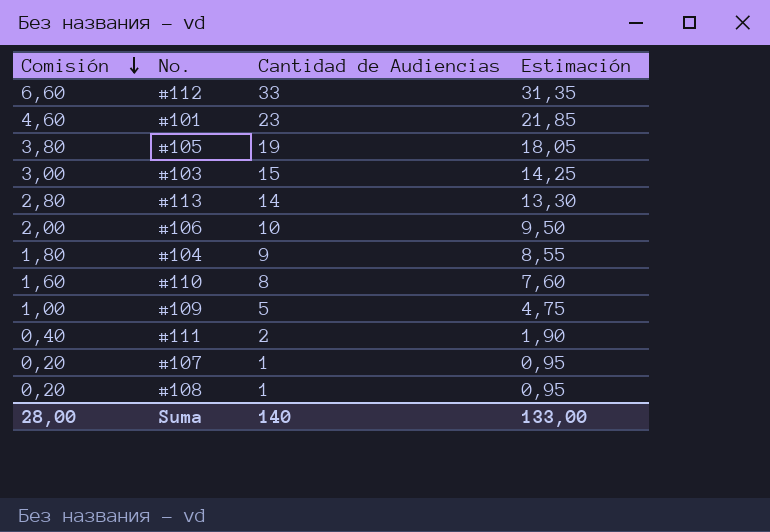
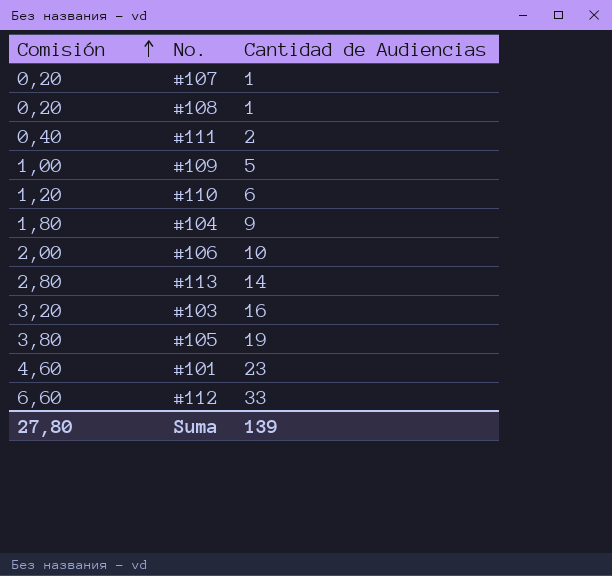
row order: Comisión descending -> Comisión ascending
column Estimación | formula: [Cantidad de Audiencias] * 0,95 -> none
#110 | Comisión: 1,60 -> 1,20
#110 | Cantidad de Audiencias: 8 -> 6
#103 | Comisión: 3,00 -> 3,20
#103 | Cantidad de Audiencias: 15 -> 16
Suma | Comisión: 28,00 -> 27,80
Suma | Cantidad de Audiencias: 140 -> 139

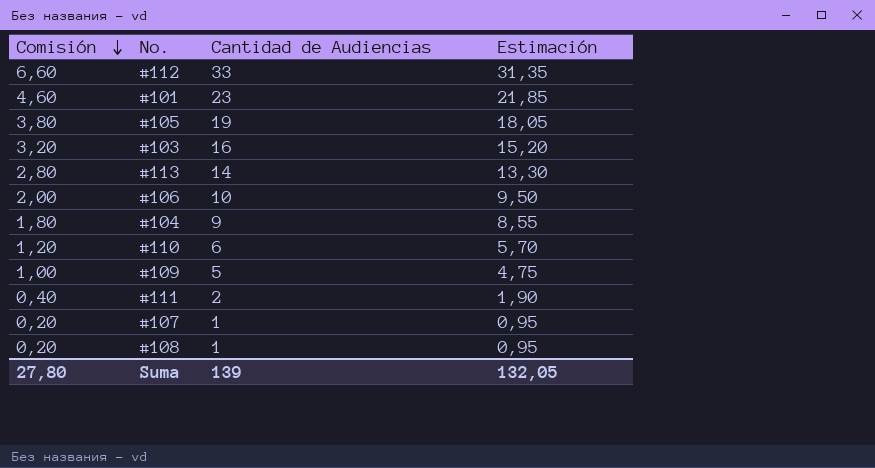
row order: Comisión ascending -> Comisión descending
column Estimación | formula: none -> [Cantidad de Audiencias] * 0,95

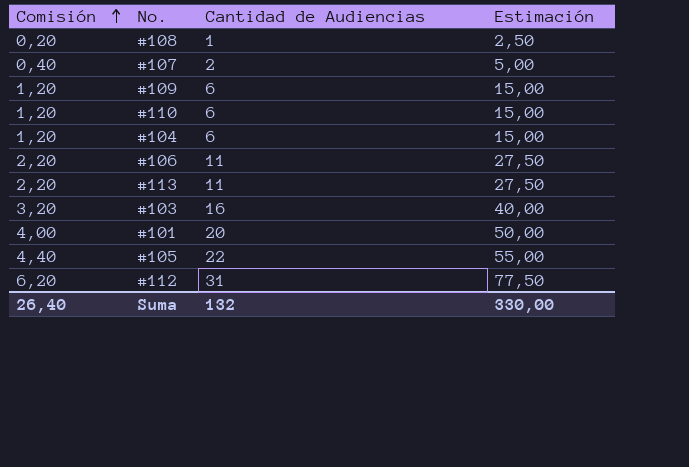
row order: Comisión descending -> Comisión ascending
column Estimación | formula: [Cantidad de Audiencias] * 0,95 -> [Cantidad de Audiencias] * 2,5
row #111: 0,40 | 2 | 1,90 -> none
#107 | Comisión: 0,20 -> 0,40
#107 | Cantidad de Audiencias: 1 -> 2
#109 | Comisión: 1,00 -> 1,20
#109 | Cantidad de Audiencias: 5 -> 6
#104 | Comisión: 1,80 -> 1,20
#104 | Cantidad de Audiencias: 9 -> 6
#106 | Comisión: 2,00 -> 2,20
#106 | Cantidad de Audiencias: 10 -> 11
#113 | Comisión: 2,80 -> 2,20
#113 | Cantidad de Audiencias: 14 -> 11
#101 | Comisión: 4,60 -> 4,00
#101 | Cantidad de Audiencias: 23 -> 20
#105 | Comisión: 3,80 -> 4,40
#105 | Cantidad de Audiencias: 19 -> 22
#112 | Comisión: 6,60 -> 6,20
#112 | Cantidad de Audiencias: 33 -> 31
Suma | Comisión: 27,80 -> 26,40
Suma | Cantidad de Audiencias: 139 -> 132
Suma | Estimación: 132,05 -> 330,00

